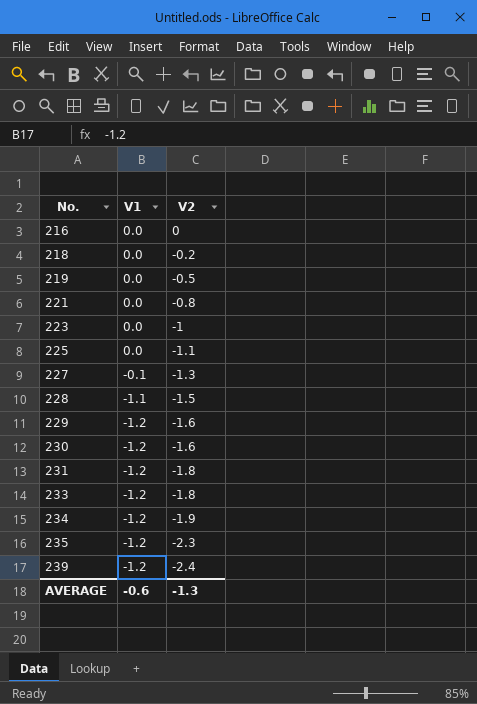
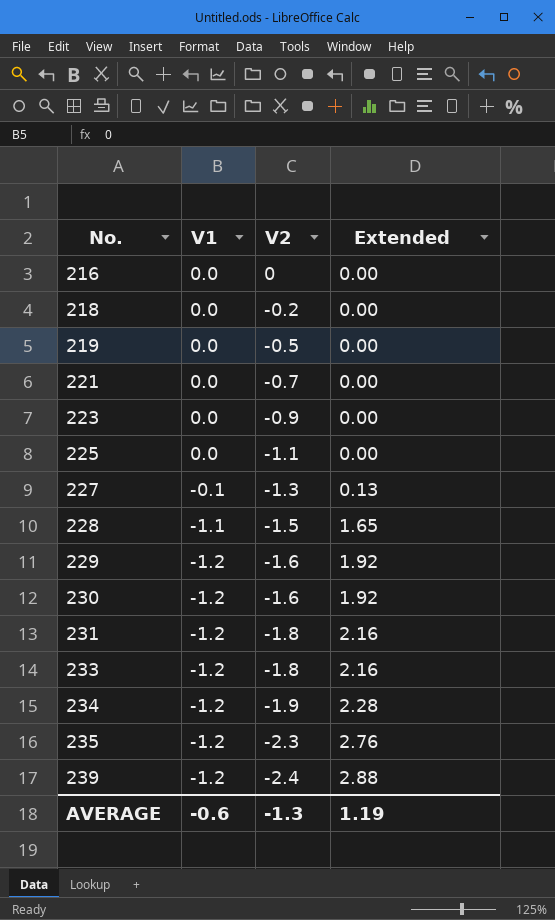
column Extended | formula: none -> [V1] * [V2]
221 | V2: -0.8 -> -0.7
223 | V2: -1 -> -0.9

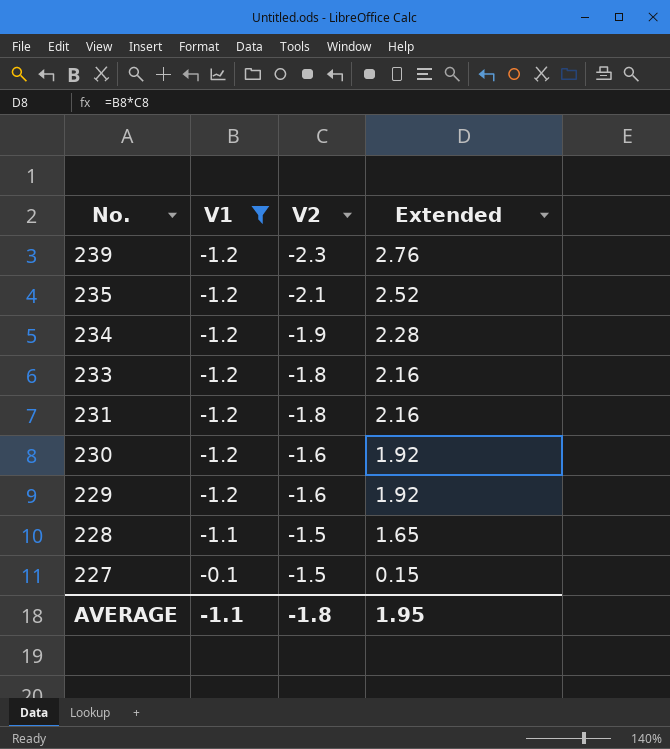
filter: none -> V1 != 0.0
row order: No. ascending -> No. descending
239 | V2: -2.4 -> -2.3
239 | Extended: 2.88 -> 2.76
235 | V2: -2.3 -> -2.1
235 | Extended: 2.76 -> 2.52
227 | V2: -1.3 -> -1.5
227 | Extended: 0.13 -> 0.15
AVERAGE | V1: -0.6 -> -1.1
AVERAGE | V2: -1.3 -> -1.8
AVERAGE | Extended: 1.19 -> 1.95

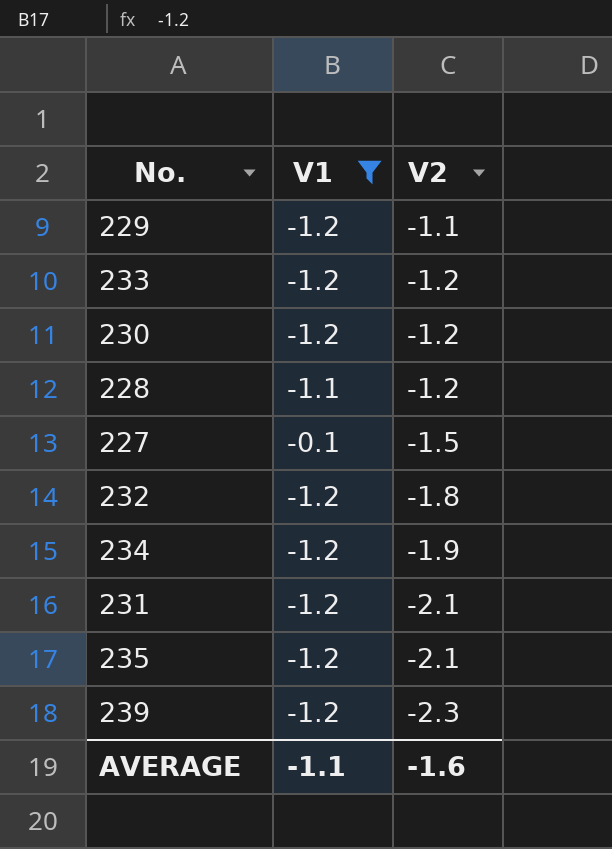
row order: No. descending -> V2 descending
column Extended | formula: [V1] * [V2] -> none
229 | V2: -1.6 -> -1.1
233 | V2: -1.8 -> -1.2
230 | V2: -1.6 -> -1.2
228 | V2: -1.5 -> -1.2
row 232: none -> -1.2 | -1.8
231 | V2: -1.8 -> -2.1
AVERAGE | V2: -1.8 -> -1.6

